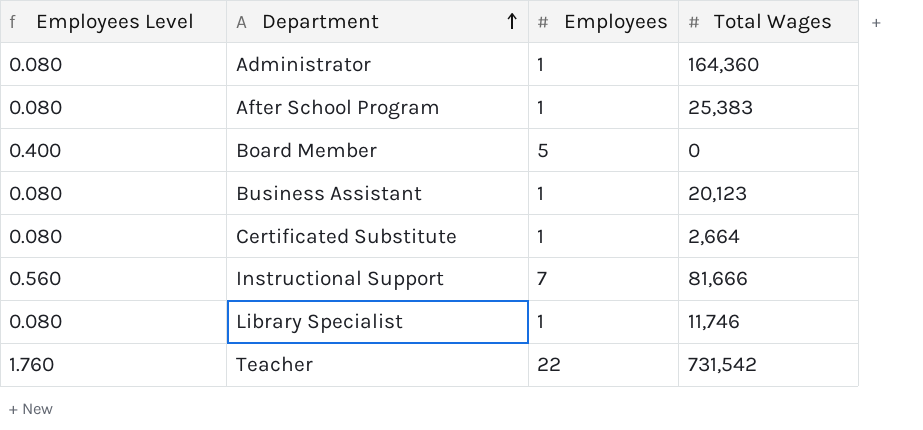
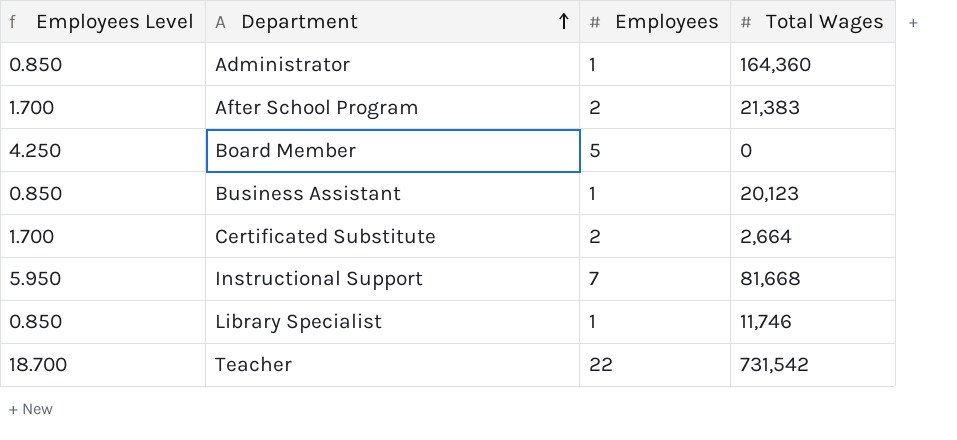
column Employees Level | formula: [Employees] * 0.08 -> [Employees] * 0.85
After School Program | Employees: 1 -> 2
After School Program | Total Wages: 25,383 -> 21,383
Certificated Substitute | Employees: 1 -> 2
Instructional Support | Total Wages: 81,666 -> 81,668

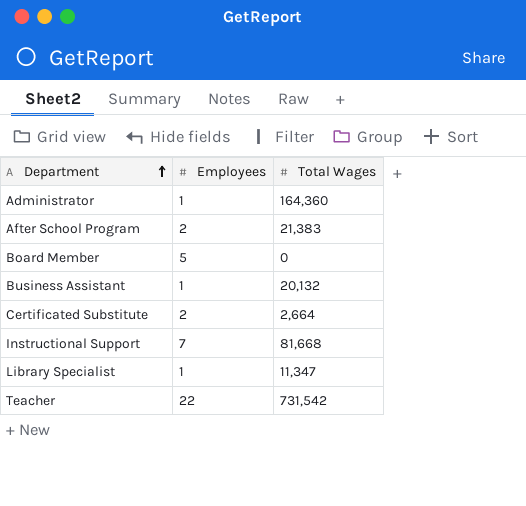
column Employees Level | formula: [Employees] * 0.85 -> none
Business Assistant | Total Wages: 20,123 -> 20,132
Library Specialist | Total Wages: 11,746 -> 11,347

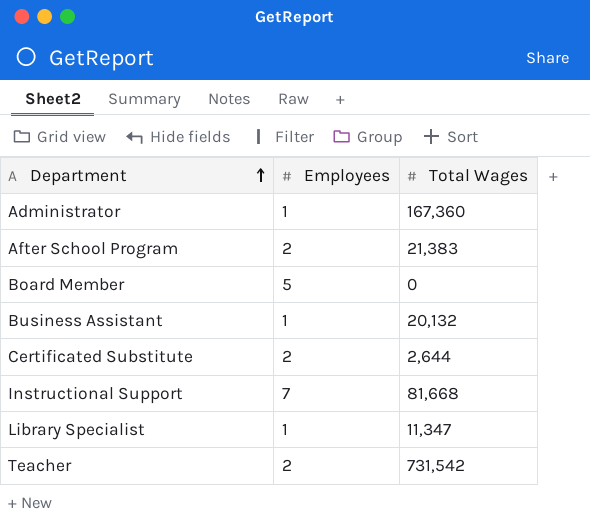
Administrator | Total Wages: 164,360 -> 167,360
Certificated Substitute | Total Wages: 2,664 -> 2,644
Teacher | Employees: 22 -> 2

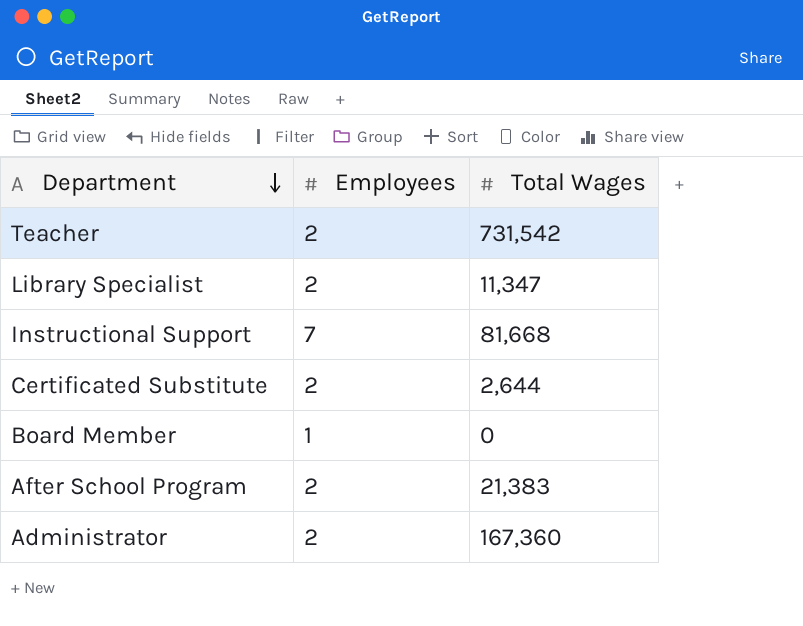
row order: Department ascending -> Department descending
row Business Assistant: 1 | 20,132 -> none
Library Specialist | Employees: 1 -> 2
Board Member | Employees: 5 -> 1
Administrator | Employees: 1 -> 2

